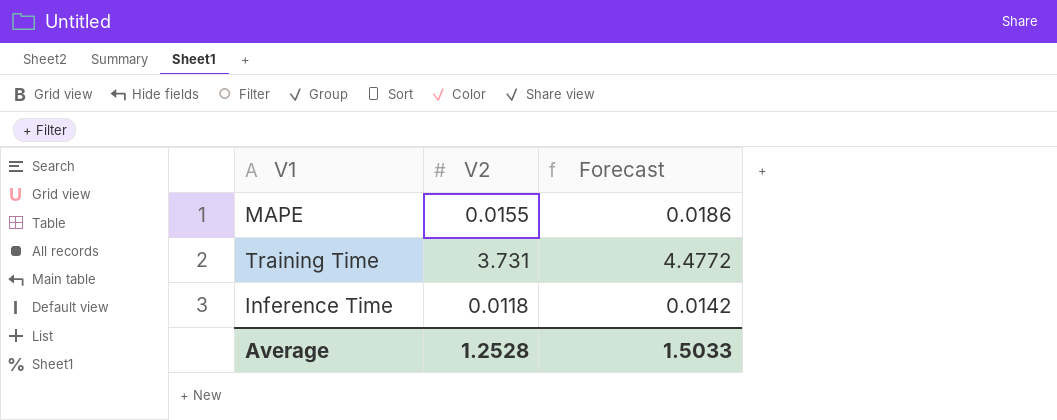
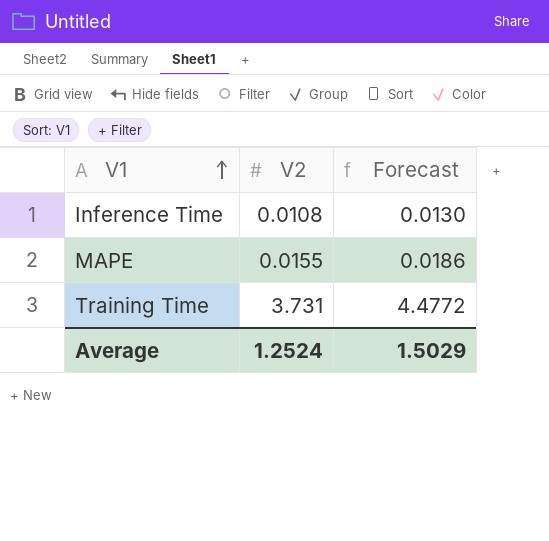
row order: none -> V1 ascending
Inference Time | V2: 0.0118 -> 0.0108
Inference Time | Forecast: 0.0142 -> 0.0130
Average | V2: 1.2528 -> 1.2524
Average | Forecast: 1.5033 -> 1.5029

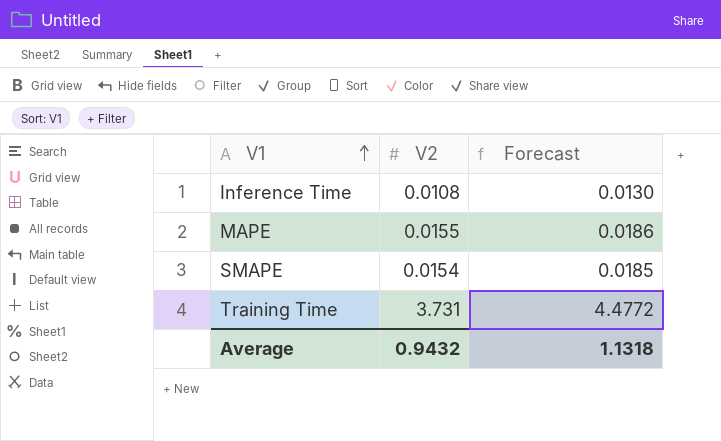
row SMAPE: none -> 0.0154 | 0.0185
Average | V2: 1.2524 -> 0.9432
Average | Forecast: 1.5029 -> 1.1318

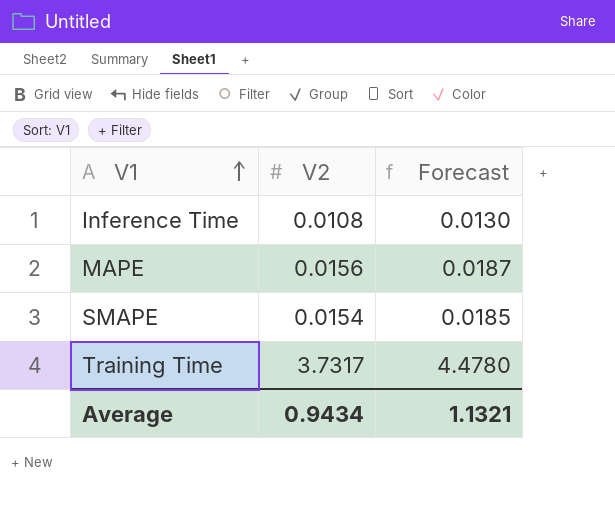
MAPE | V2: 0.0155 -> 0.0156
MAPE | Forecast: 0.0186 -> 0.0187
Training Time | V2: 3.731 -> 3.7317
Training Time | Forecast: 4.4772 -> 4.4780
Average | V2: 0.9432 -> 0.9434
Average | Forecast: 1.1318 -> 1.1321

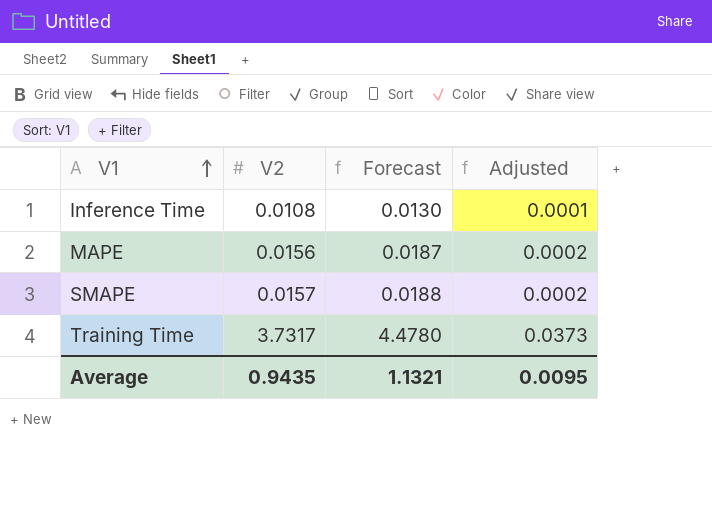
column Adjusted | formula: none -> [V2] * 0.01
SMAPE | V2: 0.0154 -> 0.0157
SMAPE | Forecast: 0.0185 -> 0.0188
Average | V2: 0.9434 -> 0.9435

